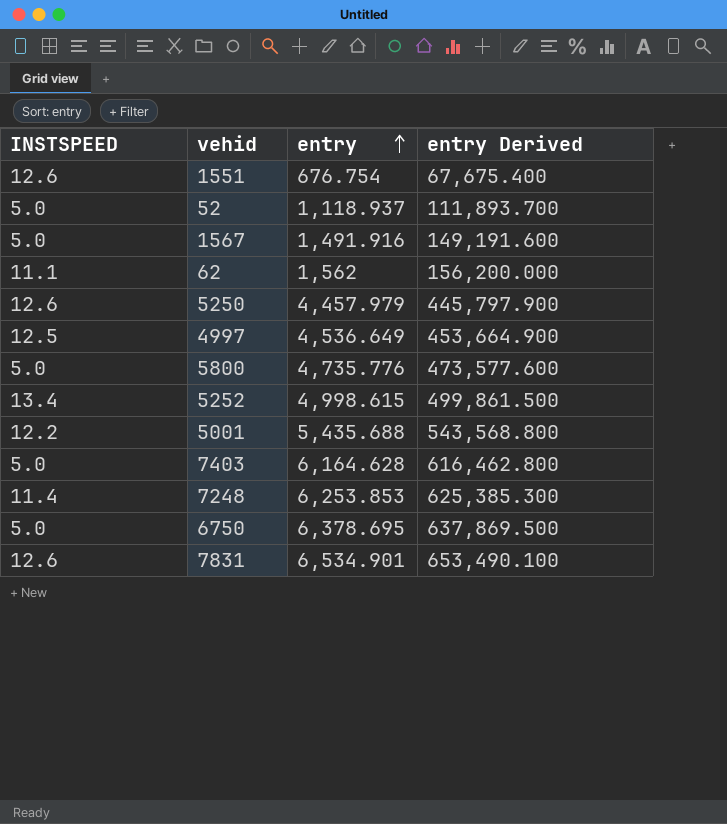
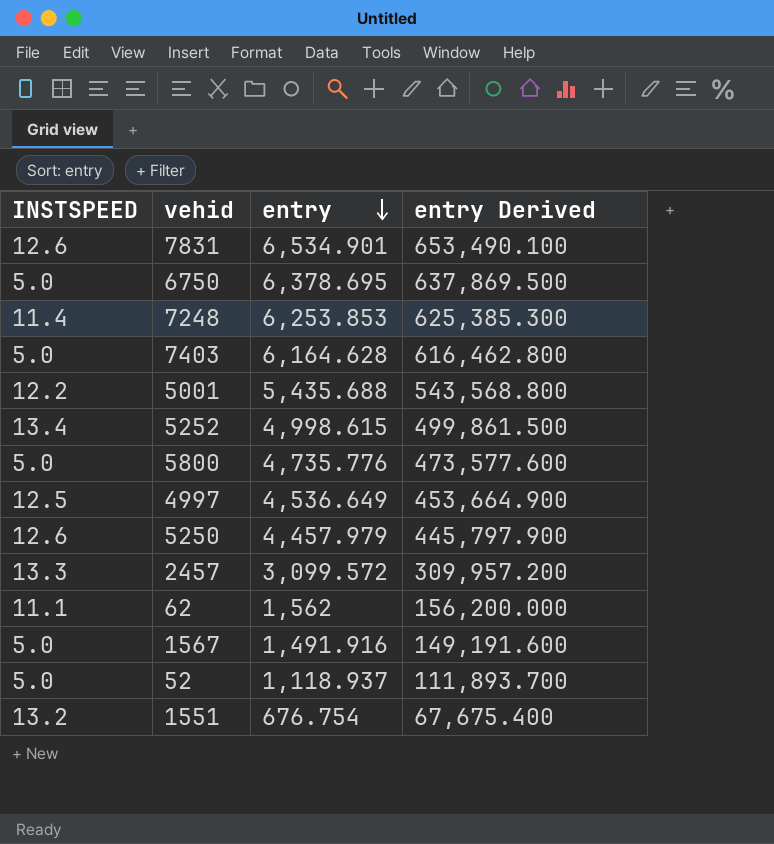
row order: entry ascending -> entry descending
row 2457: none -> 13.3 | 3,099.572 | 309,957.200
1551 | INSTSPEED: 12.6 -> 13.2

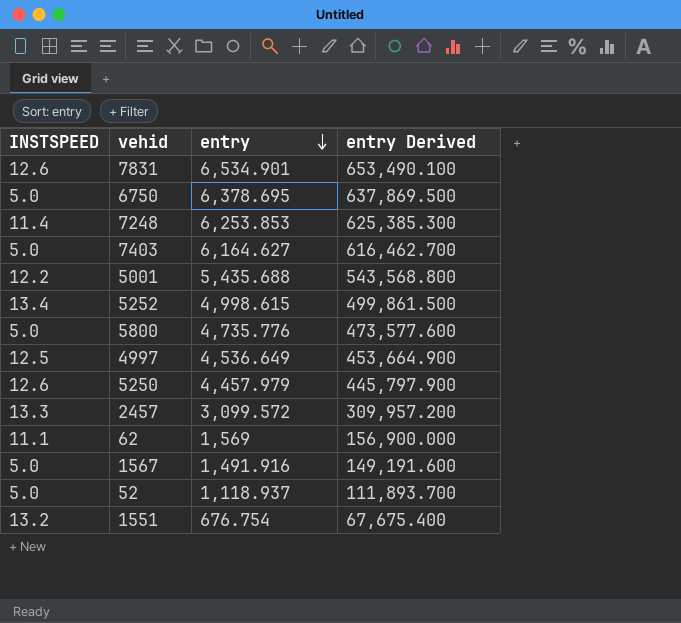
7403 | entry: 6,164.628 -> 6,164.627
7403 | entry Derived: 616,462.800 -> 616,462.700
62 | entry: 1,562 -> 1,569
62 | entry Derived: 156,200.000 -> 156,900.000

